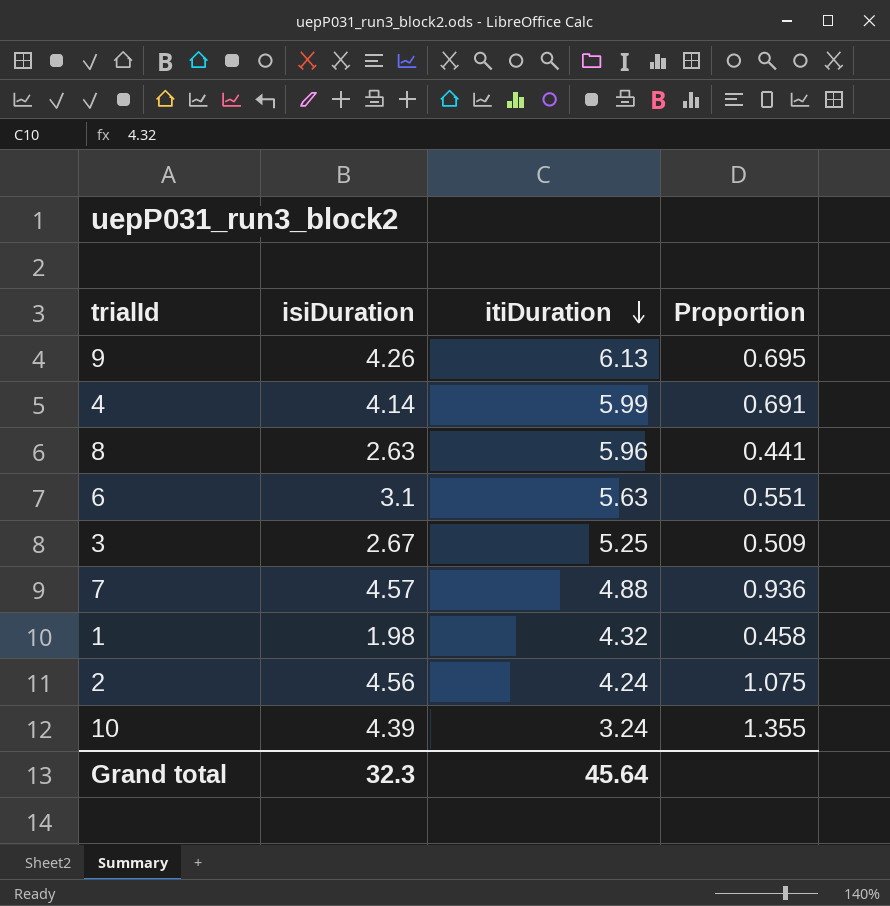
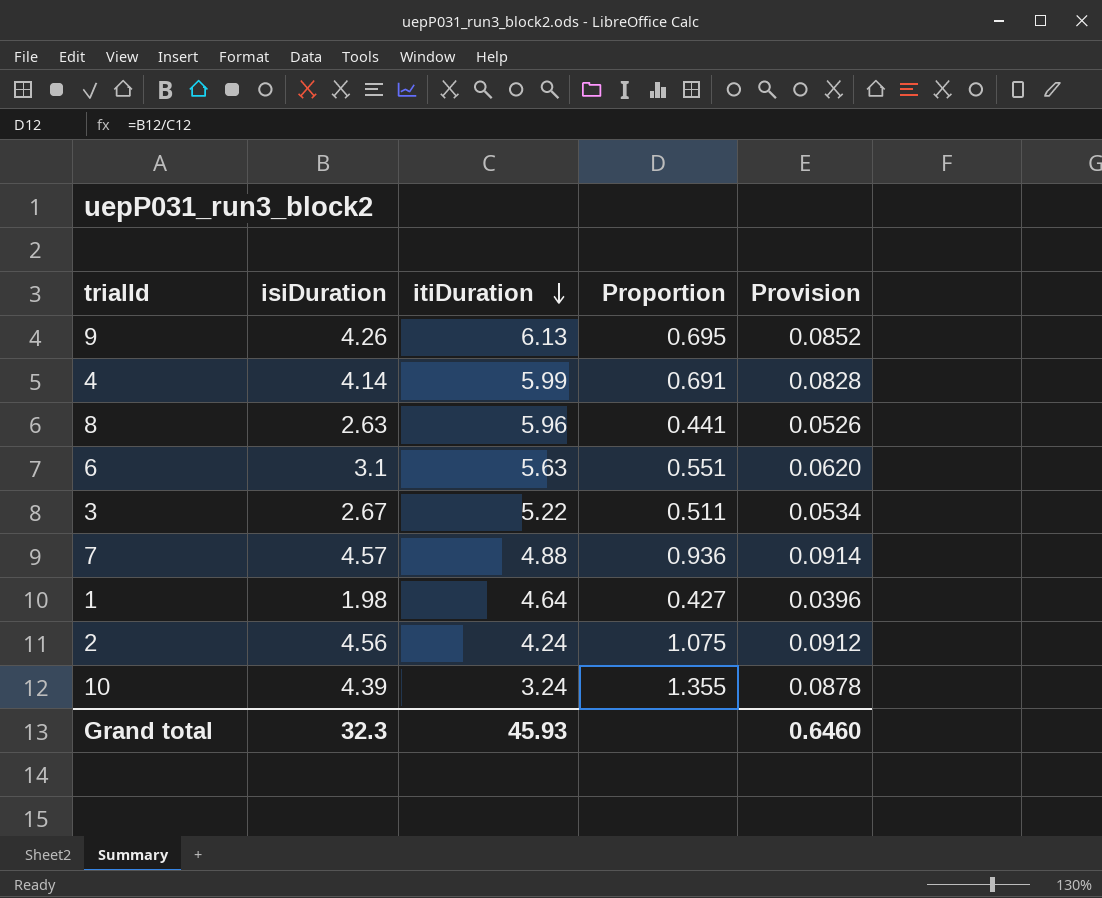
column Provision | formula: none -> [isiDuration] * 0.02
3 | itiDuration: 5.25 -> 5.22
3 | Proportion: 0.509 -> 0.511
1 | itiDuration: 4.32 -> 4.64
1 | Proportion: 0.458 -> 0.427
Grand total | itiDuration: 45.64 -> 45.93

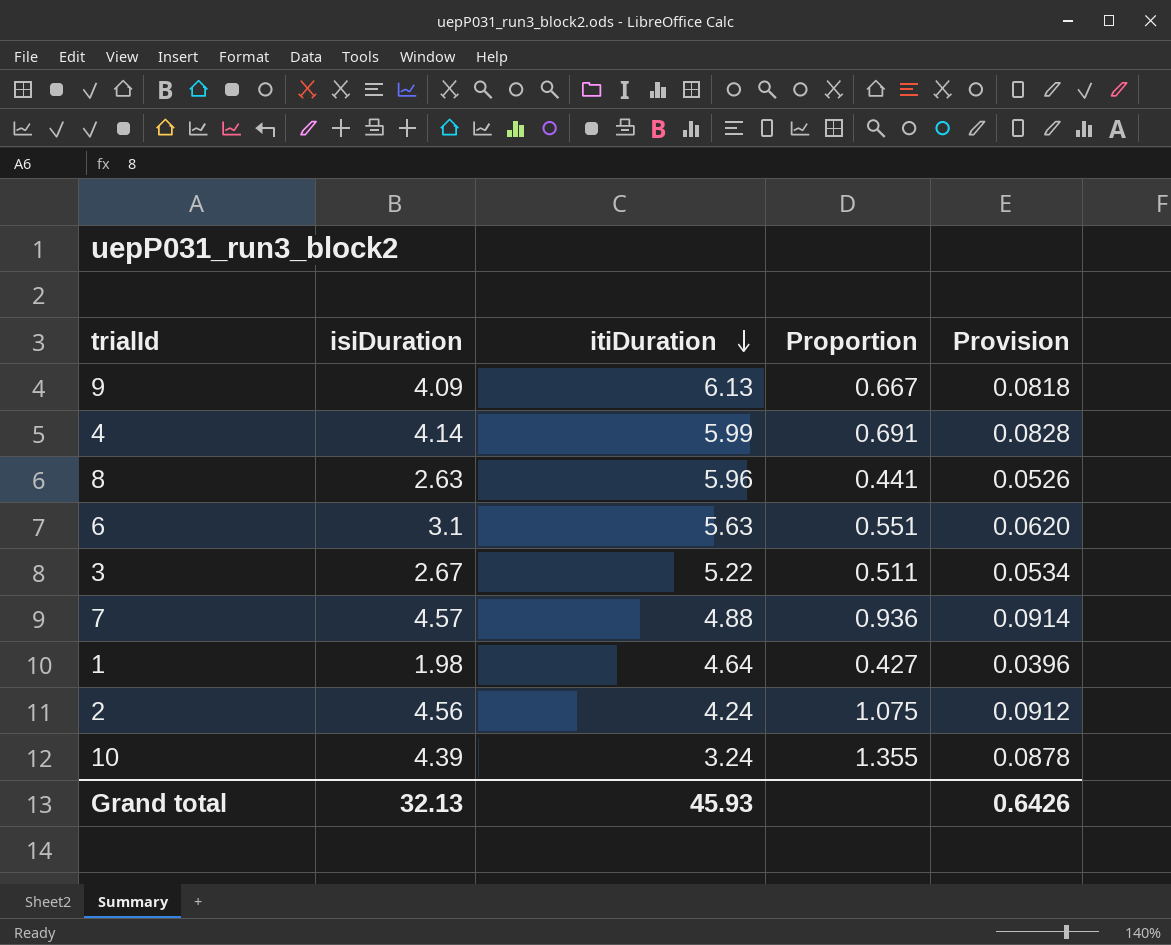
9 | isiDuration: 4.26 -> 4.09
9 | Proportion: 0.695 -> 0.667
9 | Provision: 0.0852 -> 0.0818
Grand total | isiDuration: 32.3 -> 32.13
Grand total | Provision: 0.6460 -> 0.6426

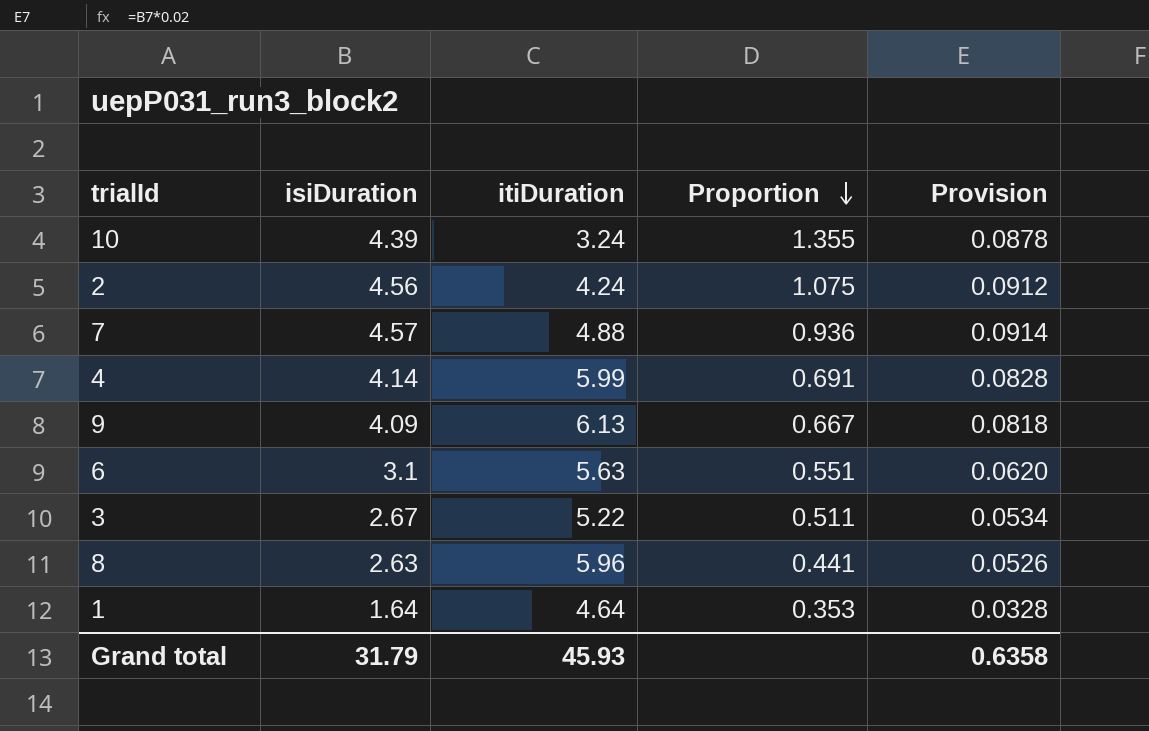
row order: itiDuration descending -> Proportion descending
1 | isiDuration: 1.98 -> 1.64
1 | Proportion: 0.427 -> 0.353
1 | Provision: 0.0396 -> 0.0328
Grand total | isiDuration: 32.13 -> 31.79
Grand total | Provision: 0.6426 -> 0.6358

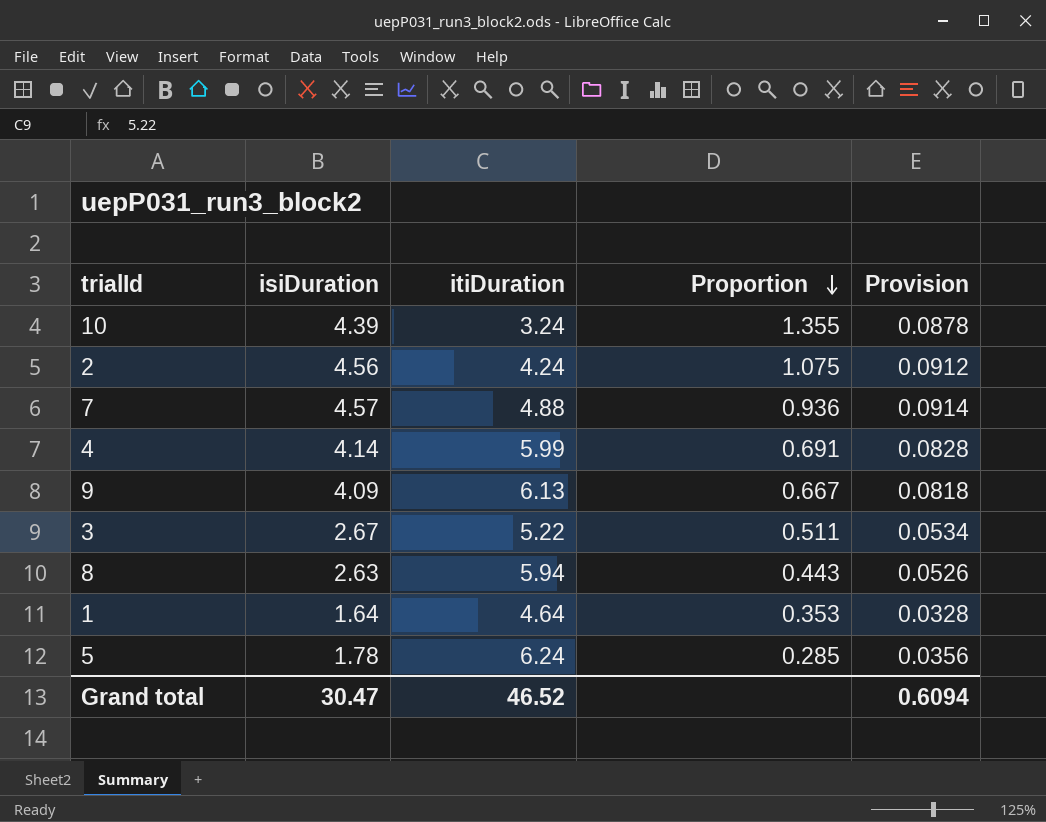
row 6: 3.1 | 5.63 | 0.551 | 0.0620 -> none
8 | itiDuration: 5.96 -> 5.94
8 | Proportion: 0.441 -> 0.443
row 5: none -> 1.78 | 6.24 | 0.285 | 0.0356
Grand total | isiDuration: 31.79 -> 30.47
Grand total | itiDuration: 45.93 -> 46.52
Grand total | Provision: 0.6358 -> 0.6094

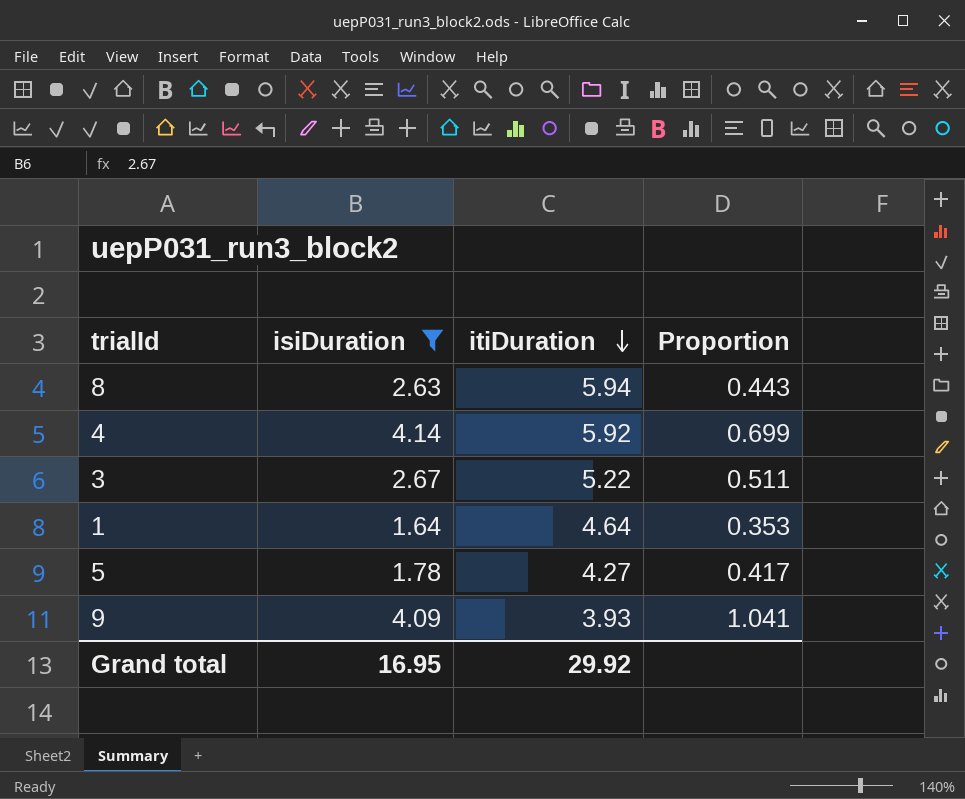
filter: none -> isiDuration <= 4.14
row order: Proportion descending -> itiDuration descending
column Provision | formula: [isiDuration] * 0.02 -> none
4 | itiDuration: 5.99 -> 5.92
4 | Proportion: 0.691 -> 0.699
5 | itiDuration: 6.24 -> 4.27
5 | Proportion: 0.285 -> 0.417
9 | itiDuration: 6.13 -> 3.93
9 | Proportion: 0.667 -> 1.041
Grand total | isiDuration: 30.47 -> 16.95
Grand total | itiDuration: 46.52 -> 29.92

